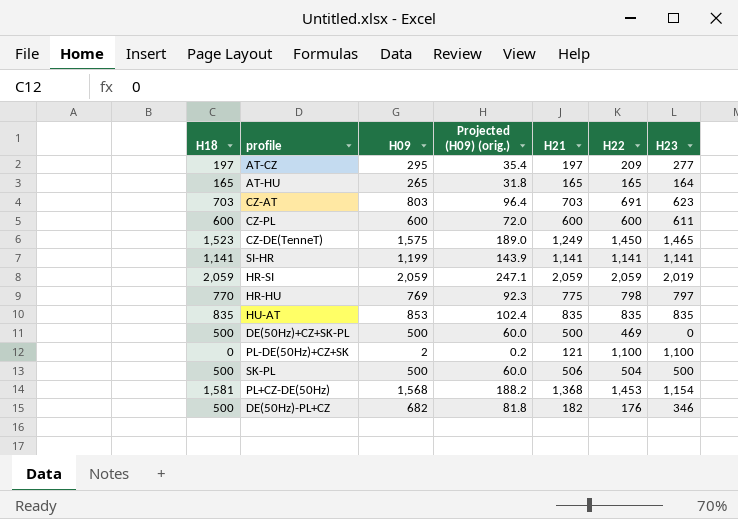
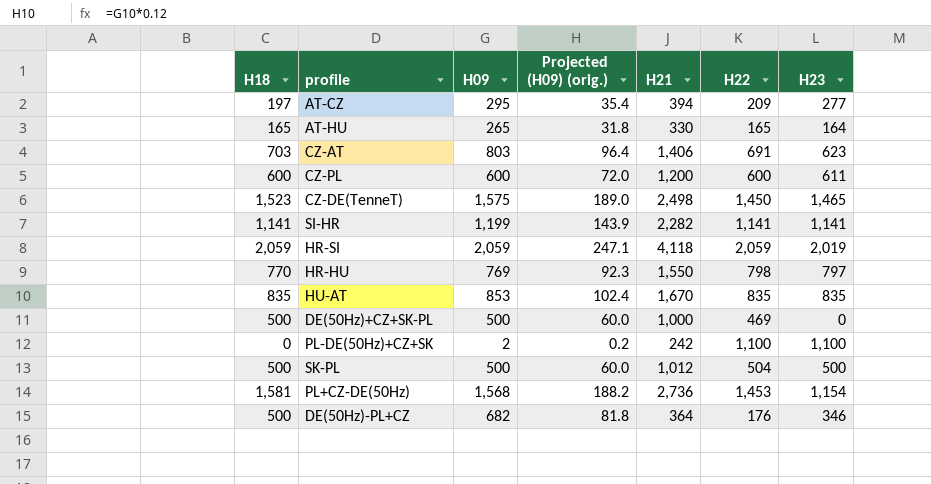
AT-CZ | H21: 197 -> 394
AT-HU | H21: 165 -> 330
CZ-AT | H21: 703 -> 1,406
CZ-PL | H21: 600 -> 1,200
CZ-DE(TenneT) | H21: 1,249 -> 2,498
SI-HR | H21: 1,141 -> 2,282
HR-SI | H21: 2,059 -> 4,118
HR-HU | H21: 775 -> 1,550
HU-AT | H21: 835 -> 1,670
DE(50Hz)+CZ+SK-PL | H21: 500 -> 1,000
PL-DE(50Hz)+CZ+SK | H21: 121 -> 242
SK-PL | H21: 506 -> 1,012
PL+CZ-DE(50Hz) | H21: 1,368 -> 2,736
DE(50Hz)-PL+CZ | H21: 182 -> 364

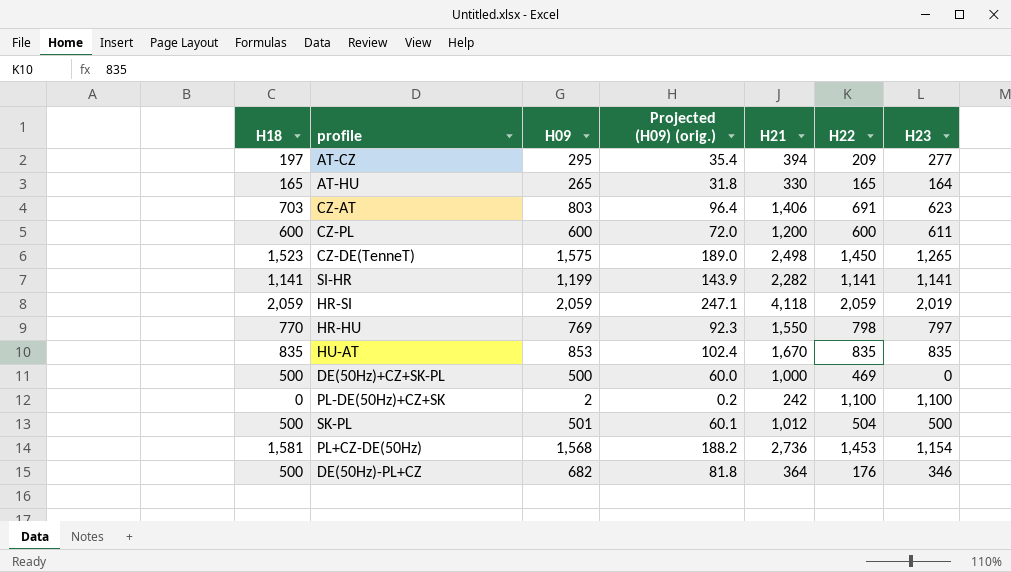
CZ-DE(TenneT) | H23: 1,465 -> 1,265
SK-PL | H09: 500 -> 501
SK-PL | Projected (H09) (orig.): 60.0 -> 60.1

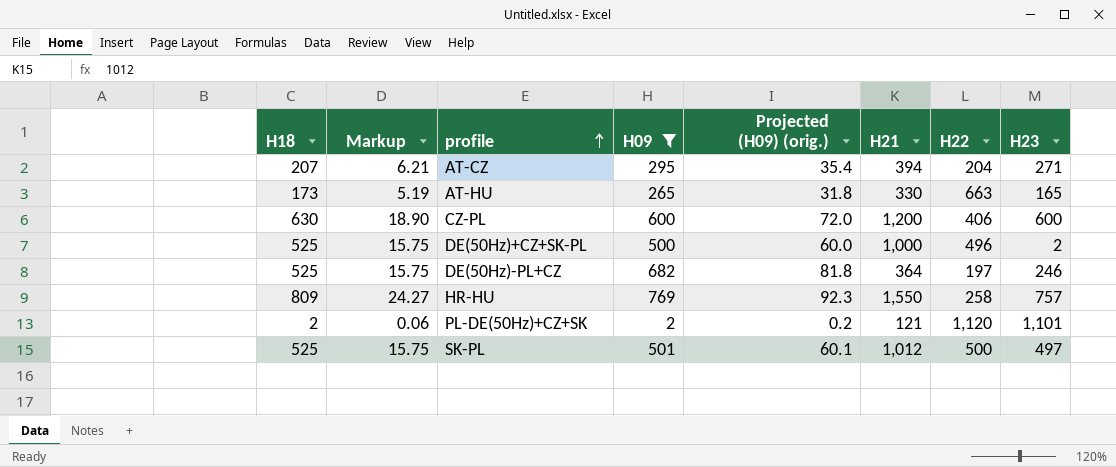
filter: none -> H09 <= 769
row order: none -> profile ascending
column Markup | formula: none -> [H18] * 0.03
AT-CZ | H18: 197 -> 207
AT-CZ | H22: 209 -> 204
AT-CZ | H23: 277 -> 271
AT-HU | H18: 165 -> 173
AT-HU | H22: 165 -> 663
AT-HU | H23: 164 -> 165
CZ-PL | H18: 600 -> 630
CZ-PL | H22: 600 -> 406
CZ-PL | H23: 611 -> 600
DE(50Hz)+CZ+SK-PL | H18: 500 -> 525
DE(50Hz)+CZ+SK-PL | H22: 469 -> 496
DE(50Hz)+CZ+SK-PL | H23: 0 -> 2
DE(50Hz)-PL+CZ | H18: 500 -> 525
DE(50Hz)-PL+CZ | H22: 176 -> 197
DE(50Hz)-PL+CZ | H23: 346 -> 246
HR-HU | H18: 770 -> 809
HR-HU | H22: 798 -> 258
HR-HU | H23: 797 -> 757
PL-DE(50Hz)+CZ+SK | H18: 0 -> 2
PL-DE(50Hz)+CZ+SK | H21: 242 -> 121
PL-DE(50Hz)+CZ+SK | H22: 1,100 -> 1,120
PL-DE(50Hz)+CZ+SK | H23: 1,100 -> 1,101
SK-PL | H18: 500 -> 525
SK-PL | H22: 504 -> 500
SK-PL | H23: 500 -> 497

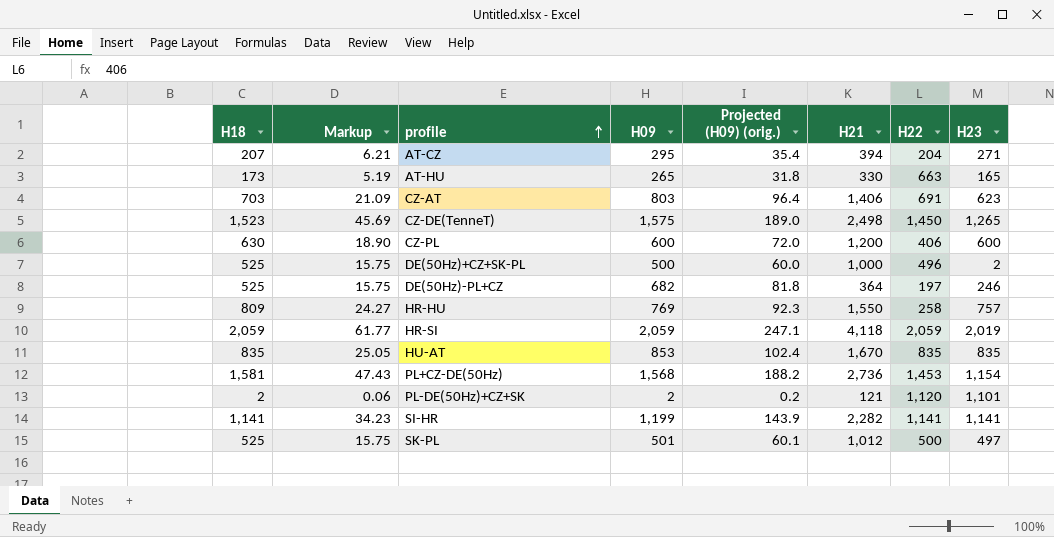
filter: H09 <= 769 -> none

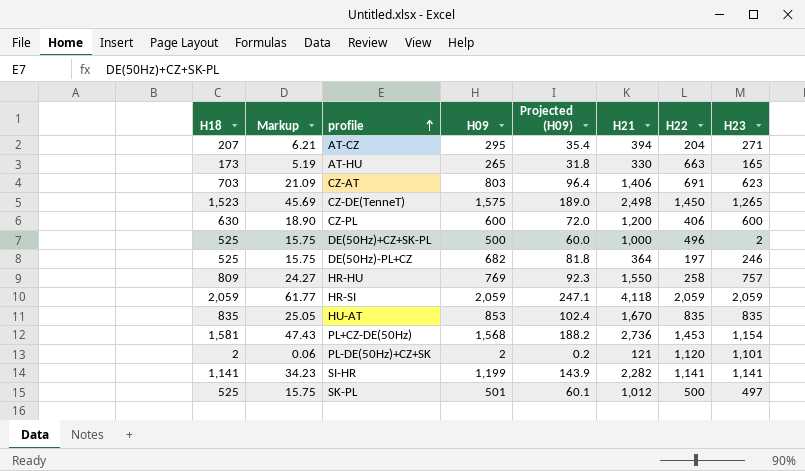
column name: Projected (H09) (orig.) -> Projected (H09)
HR-SI | H23: 2,019 -> 2,059

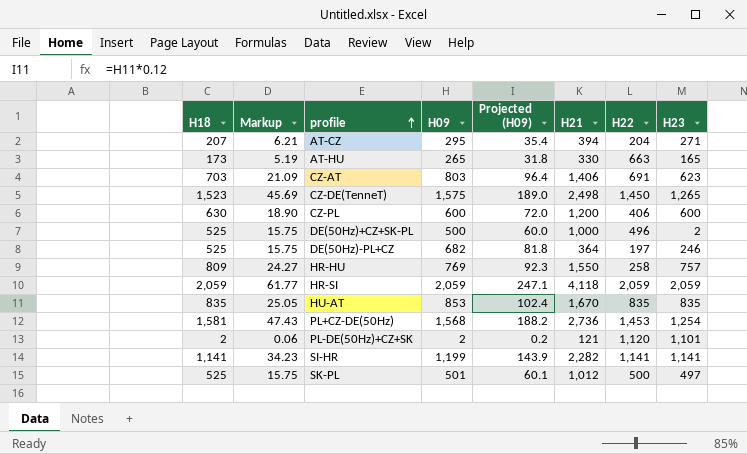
PL+CZ-DE(50Hz) | H23: 1,154 -> 1,254

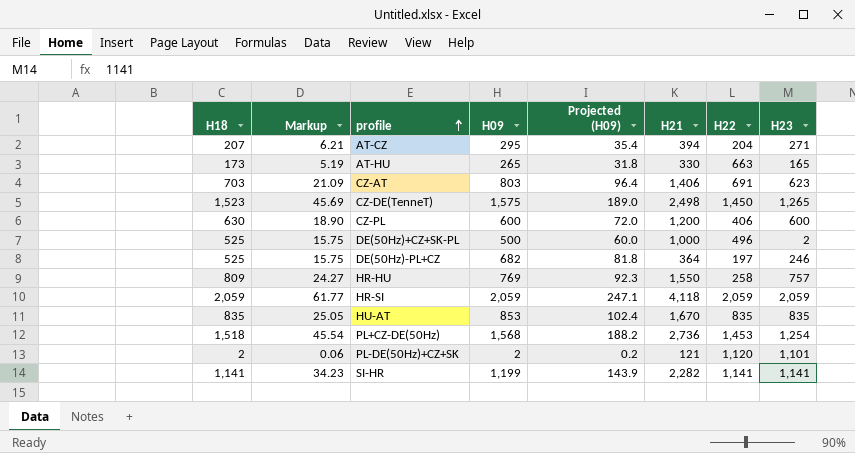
row SK-PL: 525 | 15.75 | 501 | 60.1 | 1,012 | 500 | 497 -> none
PL+CZ-DE(50Hz) | H18: 1,581 -> 1,518
PL+CZ-DE(50Hz) | Markup: 47.43 -> 45.54

